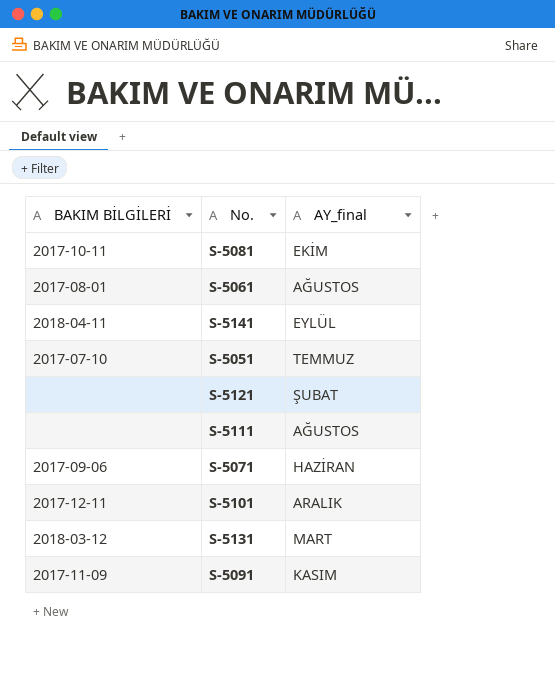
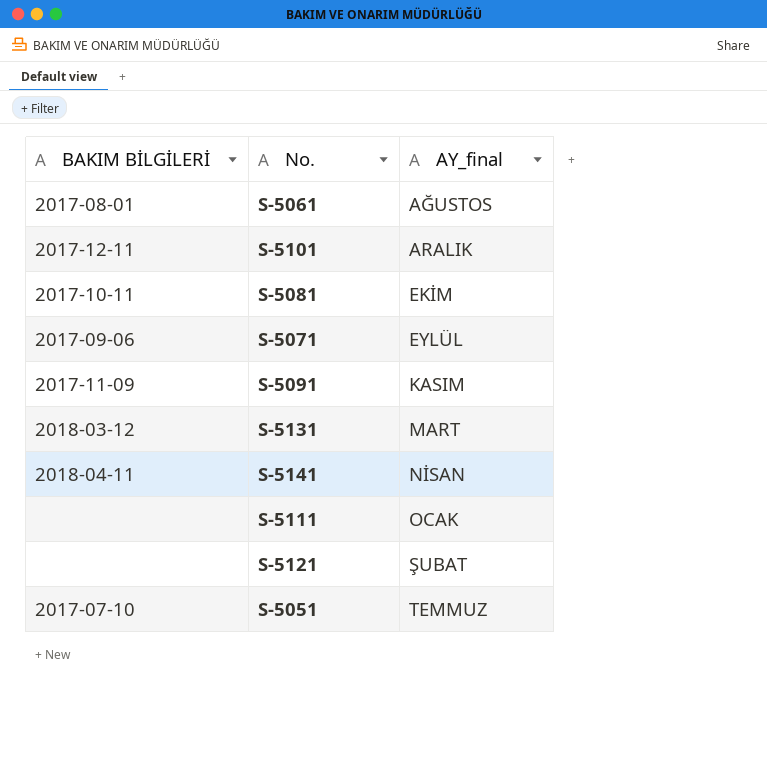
row order: none -> AY_final ascending
S-5071 | AY_final: HAZİRAN -> EYLÜL
S-5141 | AY_final: EYLÜL -> NİSAN
S-5111 | AY_final: AĞUSTOS -> OCAK

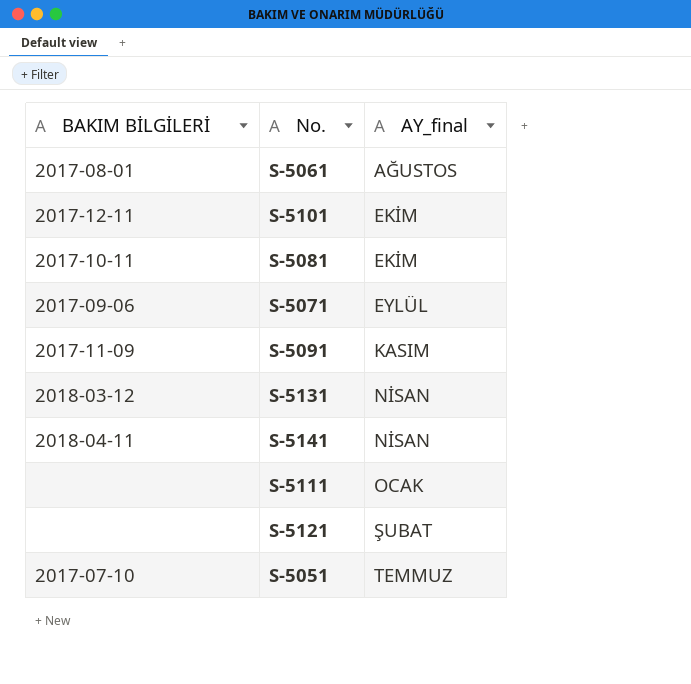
S-5101 | AY_final: ARALIK -> EKİM
S-5131 | AY_final: MART -> NİSAN

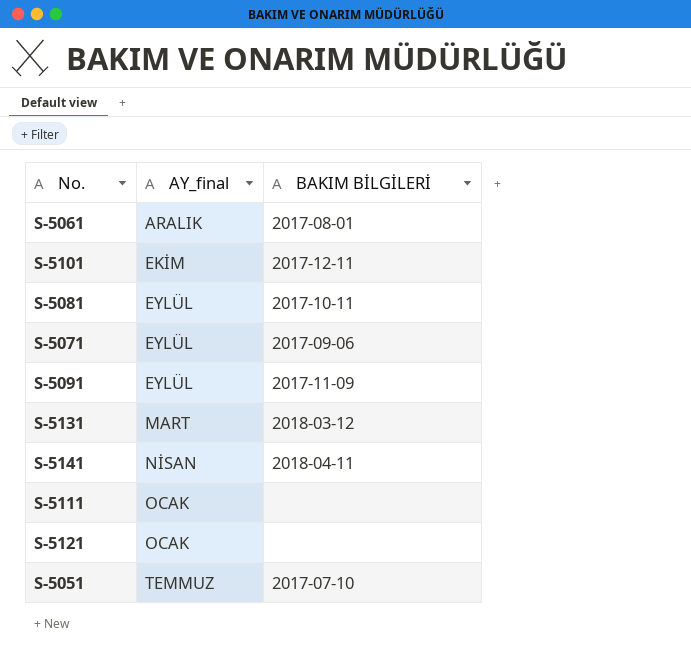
column BAKIM BİLGİLERİ | position: 1 -> 3
S-5061 | AY_final: AĞUSTOS -> ARALIK
S-5081 | AY_final: EKİM -> EYLÜL
S-5091 | AY_final: KASIM -> EYLÜL
S-5131 | AY_final: NİSAN -> MART
S-5121 | AY_final: ŞUBAT -> OCAK

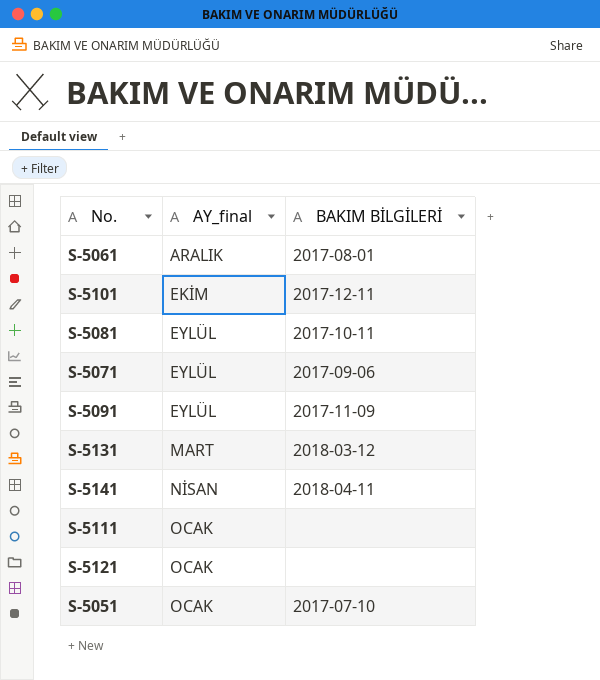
S-5051 | AY_final: TEMMUZ -> OCAK

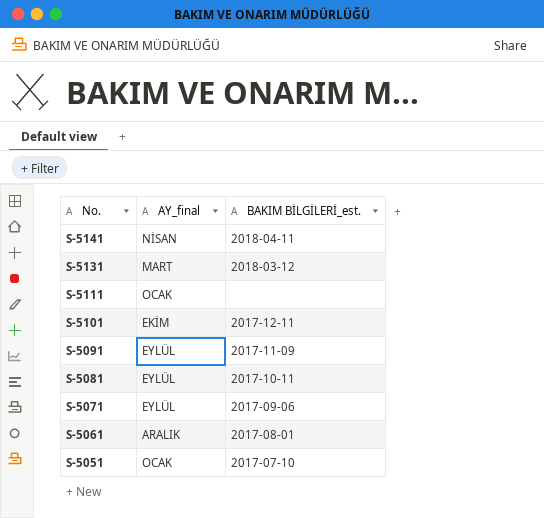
row order: AY_final ascending -> No. descending
column name: BAKIM BİLGİLERİ -> BAKIM BİLGİLERİ_est.
row S-5121: OCAK | none -> none

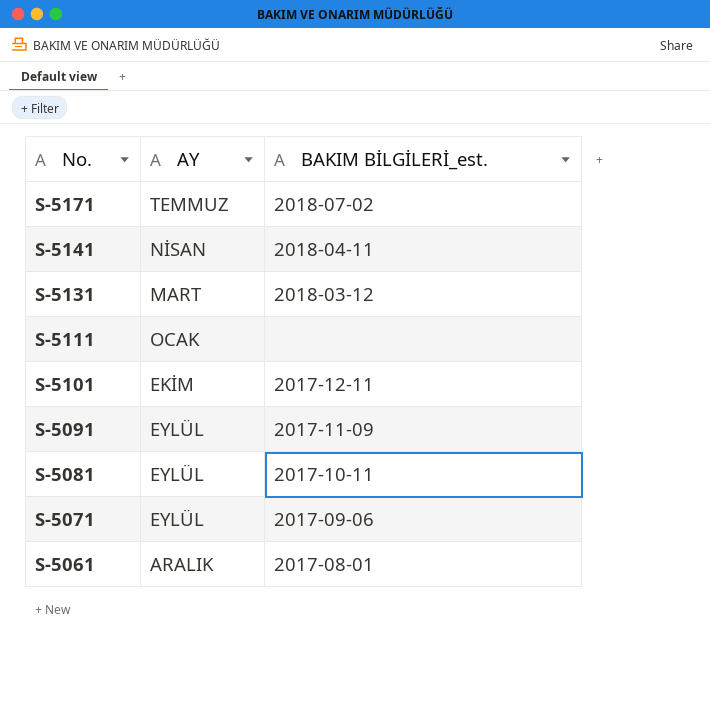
column name: AY_final -> AY
row S-5051: OCAK | 2017-07-10 -> none
row S-5171: none -> TEMMUZ | 2018-07-02

